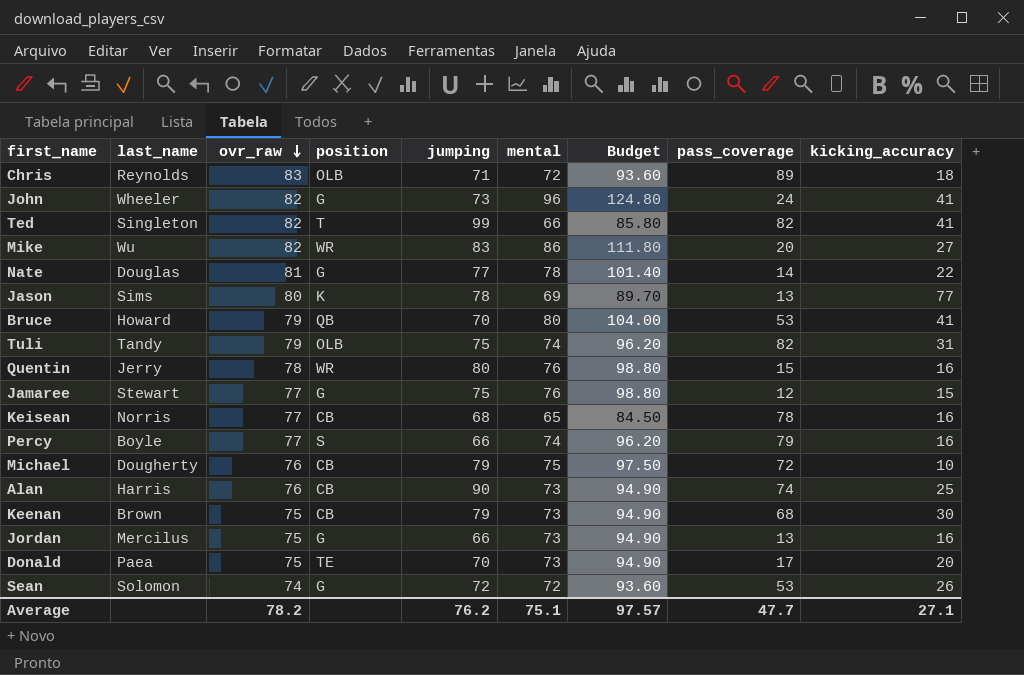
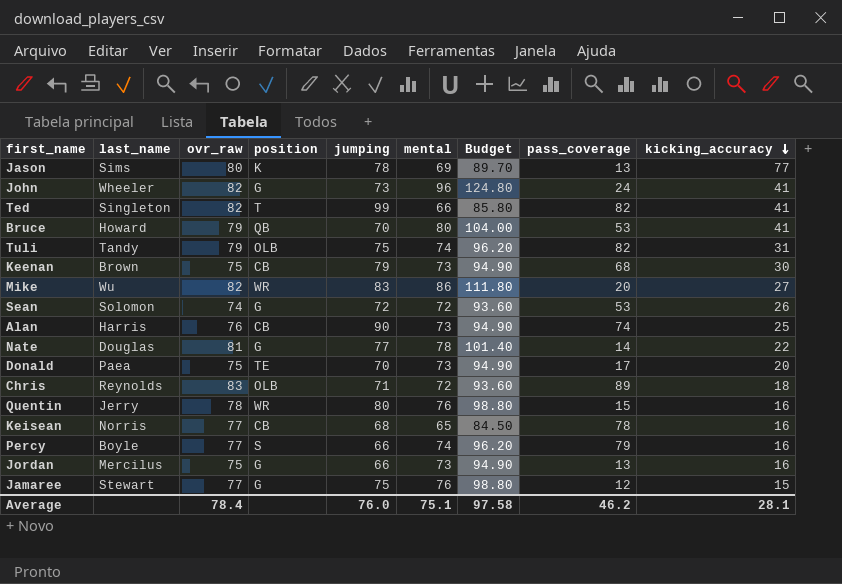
row order: ovr_raw descending -> kicking_accuracy descending
row Michael: Dougherty | 76 | CB | 79 | 75 | 97.50 | 72 | 10 -> none
Average | ovr_raw: 78.2 -> 78.4
Average | jumping: 76.2 -> 76.0
Average | Budget: 97.57 -> 97.58
Average | pass_coverage: 47.7 -> 46.2
Average | kicking_accuracy: 27.1 -> 28.1

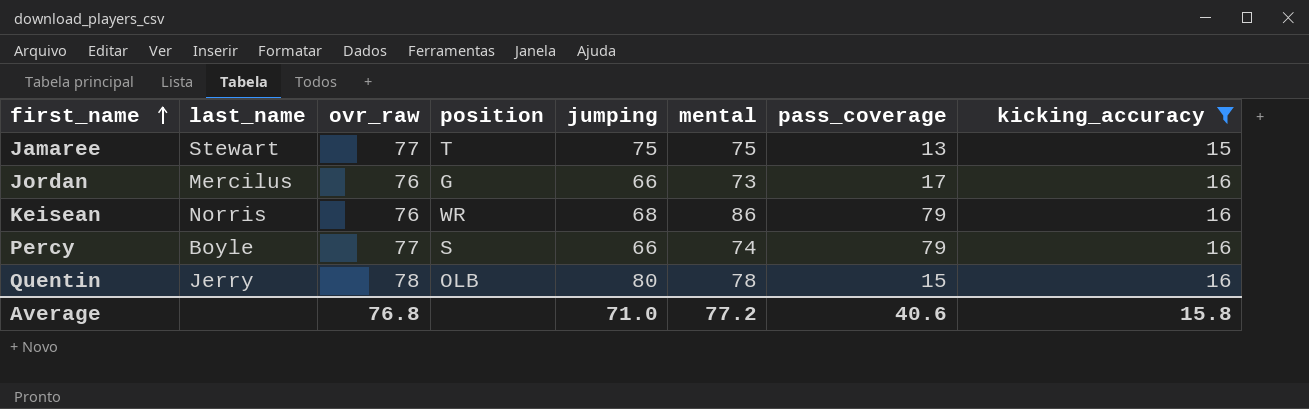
filter: none -> kicking_accuracy <= 16
row order: kicking_accuracy descending -> first_name ascending
column Budget | formula: [mental] * 1.3 -> none
Jamaree | position: G -> T
Jamaree | mental: 76 -> 75
Jamaree | pass_coverage: 12 -> 13
Jordan | ovr_raw: 75 -> 76
Jordan | pass_coverage: 13 -> 17
Keisean | ovr_raw: 77 -> 76
Keisean | position: CB -> WR
Keisean | mental: 65 -> 86
Keisean | pass_coverage: 78 -> 79
Quentin | position: WR -> OLB
Quentin | mental: 76 -> 78
Average | ovr_raw: 78.4 -> 76.8
Average | jumping: 76.0 -> 71.0
Average | mental: 75.1 -> 77.2
Average | pass_coverage: 46.2 -> 40.6
Average | kicking_accuracy: 28.1 -> 15.8

